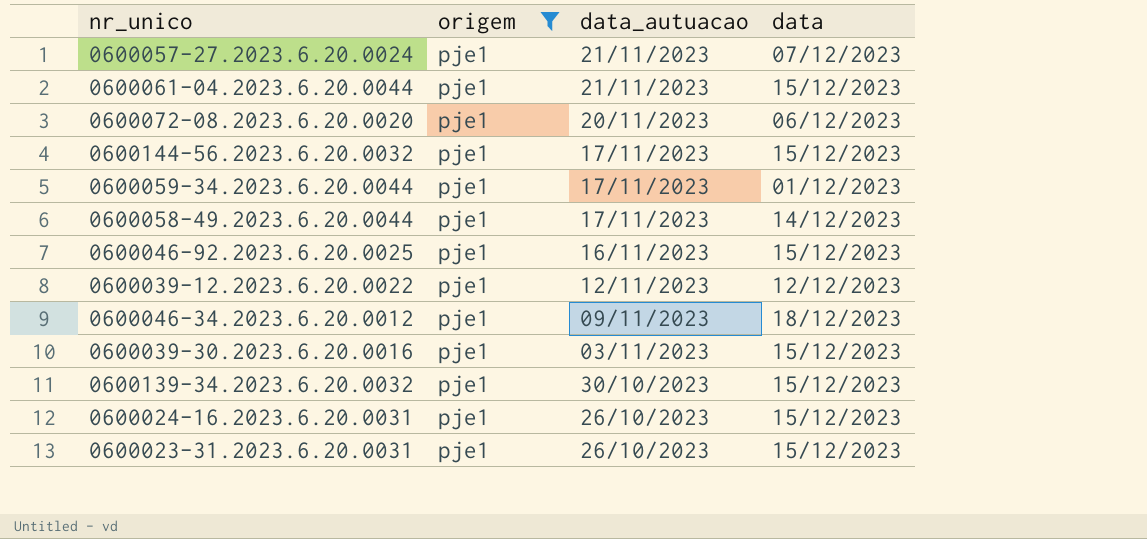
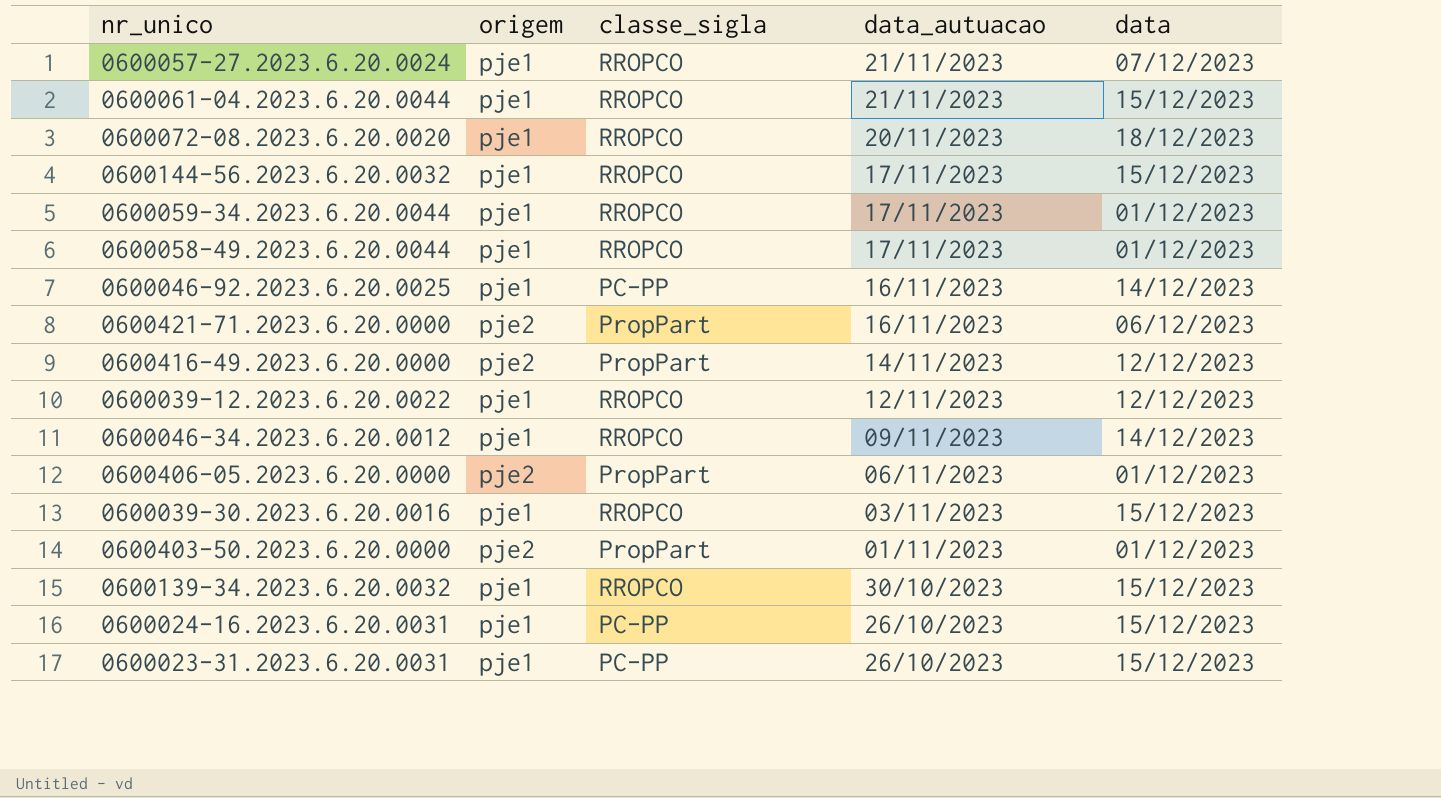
filter: origem = pje1 -> none
column classe_sigla | position: none -> 3
0600072-08.2023.6.20.0020 | data: 06/12/2023 -> 18/12/2023
0600058-49.2023.6.20.0044 | data: 14/12/2023 -> 01/12/2023
0600046-92.2023.6.20.0025 | data: 15/12/2023 -> 14/12/2023
0600046-34.2023.6.20.0012 | data: 18/12/2023 -> 14/12/2023

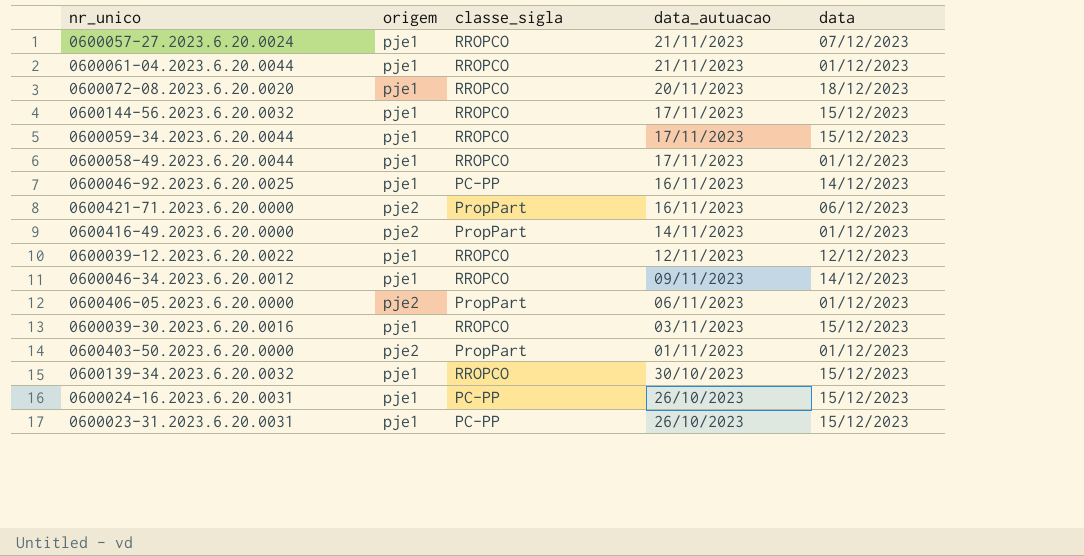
0600061-04.2023.6.20.0044 | data: 15/12/2023 -> 01/12/2023
0600059-34.2023.6.20.0044 | data: 01/12/2023 -> 15/12/2023
0600416-49.2023.6.20.0000 | data: 12/12/2023 -> 01/12/2023

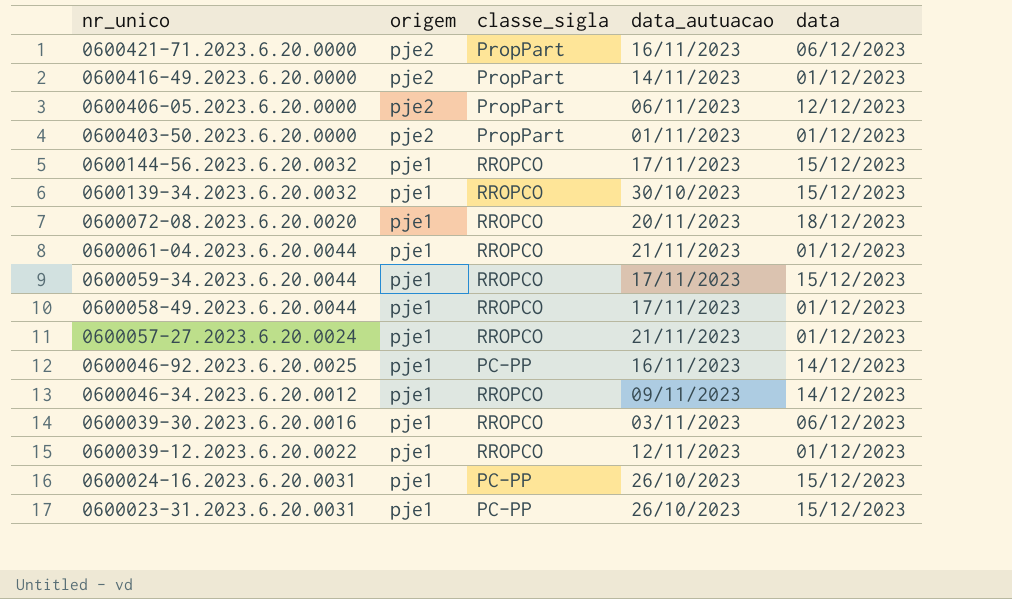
row order: data_autuacao descending -> nr_unico descending
0600406-05.2023.6.20.0000 | data: 01/12/2023 -> 12/12/2023
0600057-27.2023.6.20.0024 | data: 07/12/2023 -> 01/12/2023
0600039-30.2023.6.20.0016 | data: 15/12/2023 -> 06/12/2023
0600039-12.2023.6.20.0022 | data: 12/12/2023 -> 01/12/2023

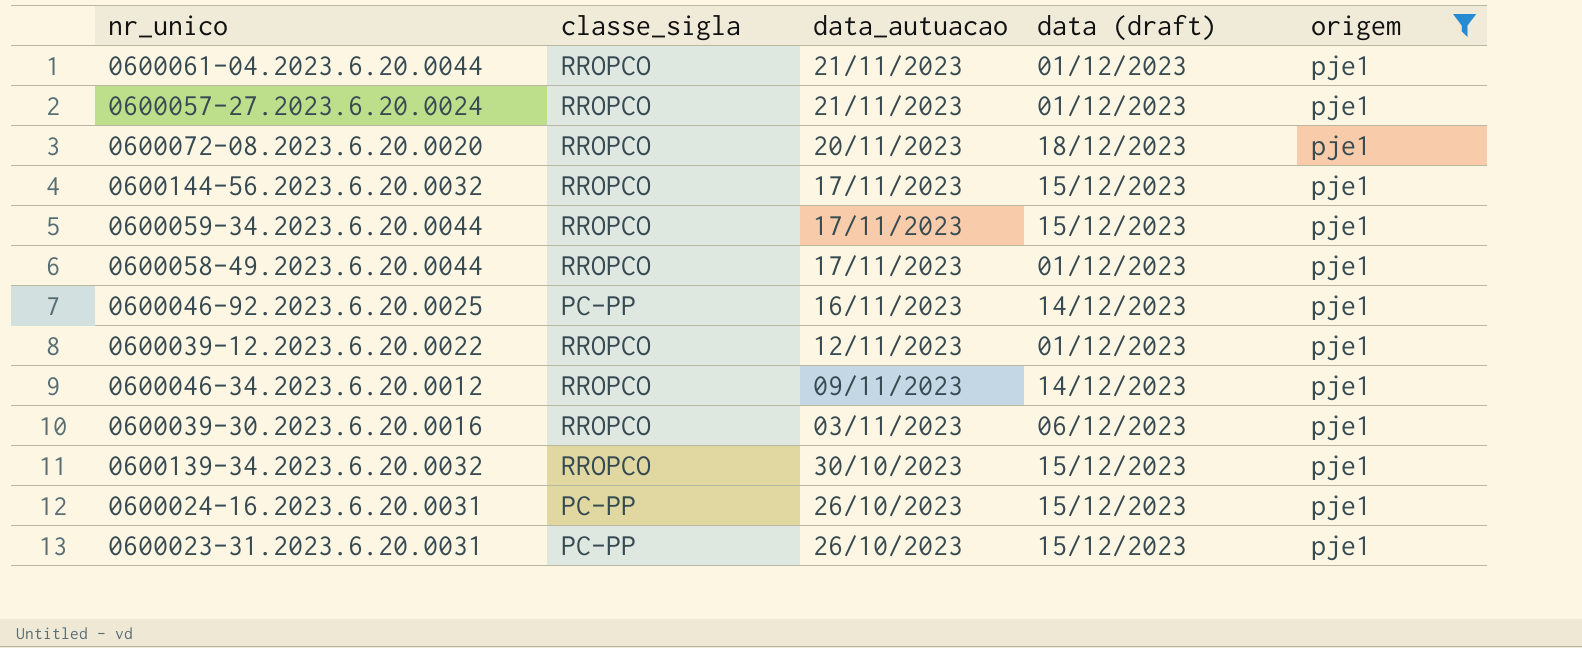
filter: none -> origem = pje1
row order: nr_unico descending -> data_autuacao descending
column name: data -> data (draft)
column origem | position: 2 -> 5

